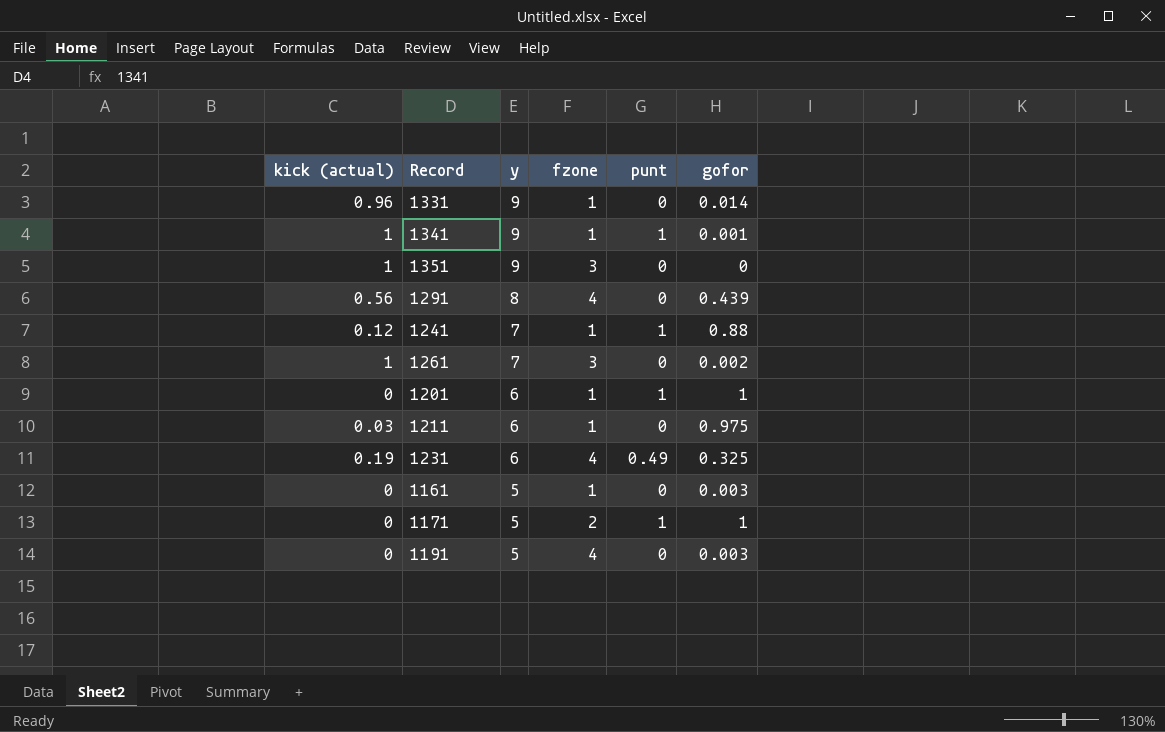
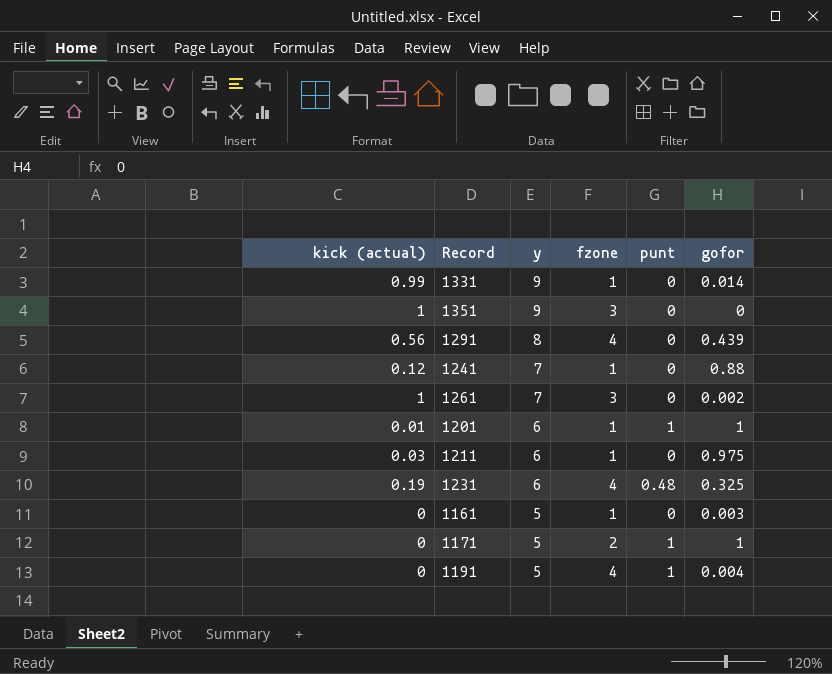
row 1341: 1 | 9 | 1 | 1 | 0.001 -> none
1331 | kick (actual): 0.96 -> 0.99
1241 | punt: 1 -> 0
1201 | kick (actual): 0 -> 0.01
1231 | punt: 0.49 -> 0.48
1191 | punt: 0 -> 1
1191 | gofor: 0.003 -> 0.004

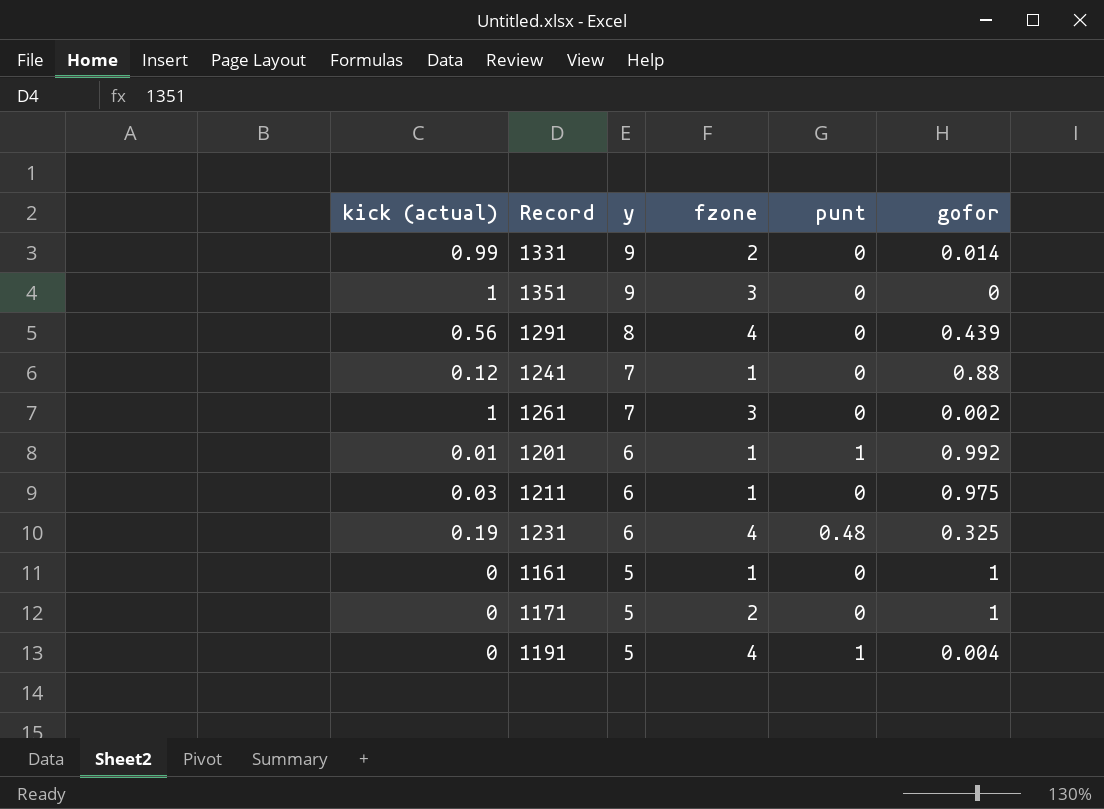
1331 | fzone: 1 -> 2
1201 | gofor: 1 -> 0.992
1161 | gofor: 0.003 -> 1
1171 | punt: 1 -> 0

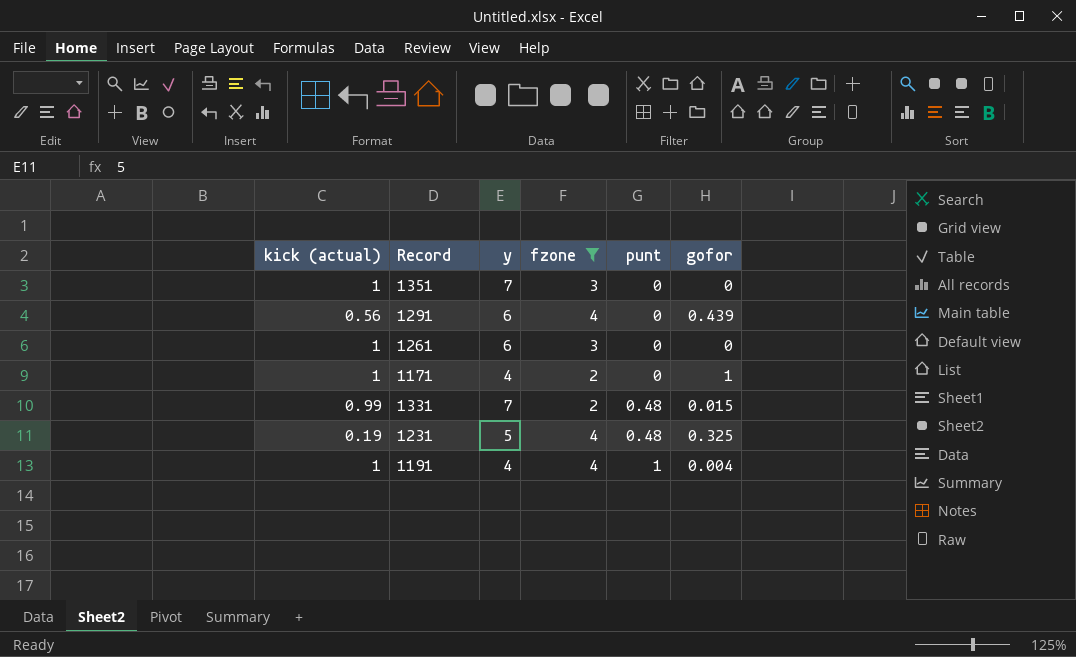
filter: none -> fzone != 1
row order: y descending -> punt ascending
1351 | y: 9 -> 7
1291 | y: 8 -> 6
1261 | y: 7 -> 6
1261 | gofor: 0.002 -> 0
1171 | kick (actual): 0 -> 1
1171 | y: 5 -> 4
1331 | y: 9 -> 7
1331 | punt: 0 -> 0.48
1331 | gofor: 0.014 -> 0.015
1231 | y: 6 -> 5
1191 | kick (actual): 0 -> 1
1191 | y: 5 -> 4

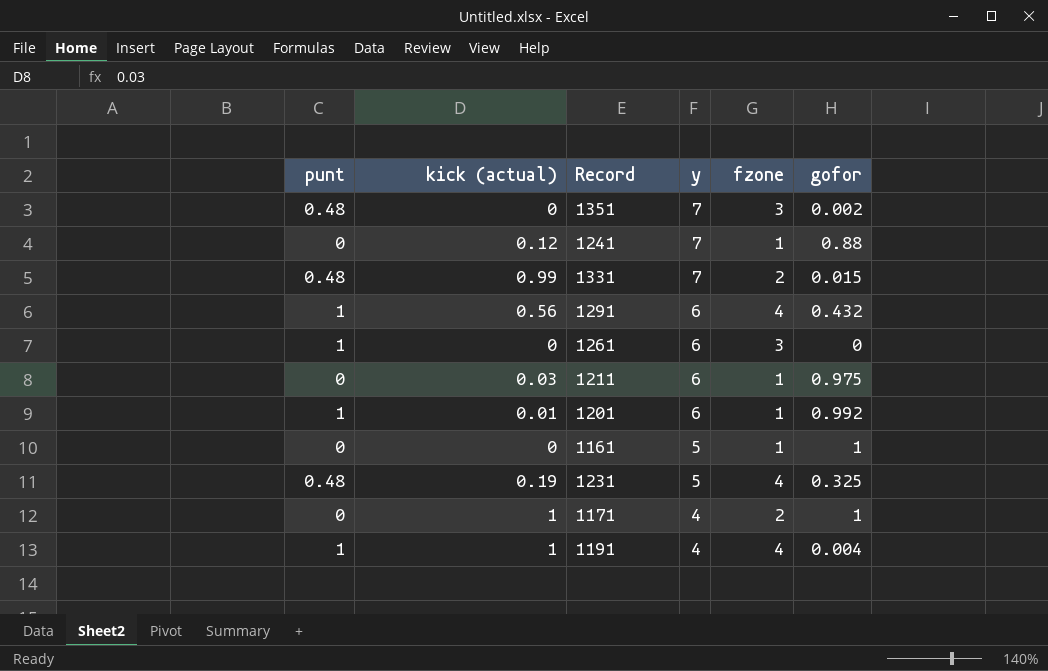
filter: fzone != 1 -> none
row order: punt ascending -> y descending
column punt | position: 5 -> 1
1351 | punt: 0 -> 0.48
1351 | kick (actual): 1 -> 0
1351 | gofor: 0 -> 0.002
1291 | punt: 0 -> 1
1291 | gofor: 0.439 -> 0.432
1261 | punt: 0 -> 1
1261 | kick (actual): 1 -> 0

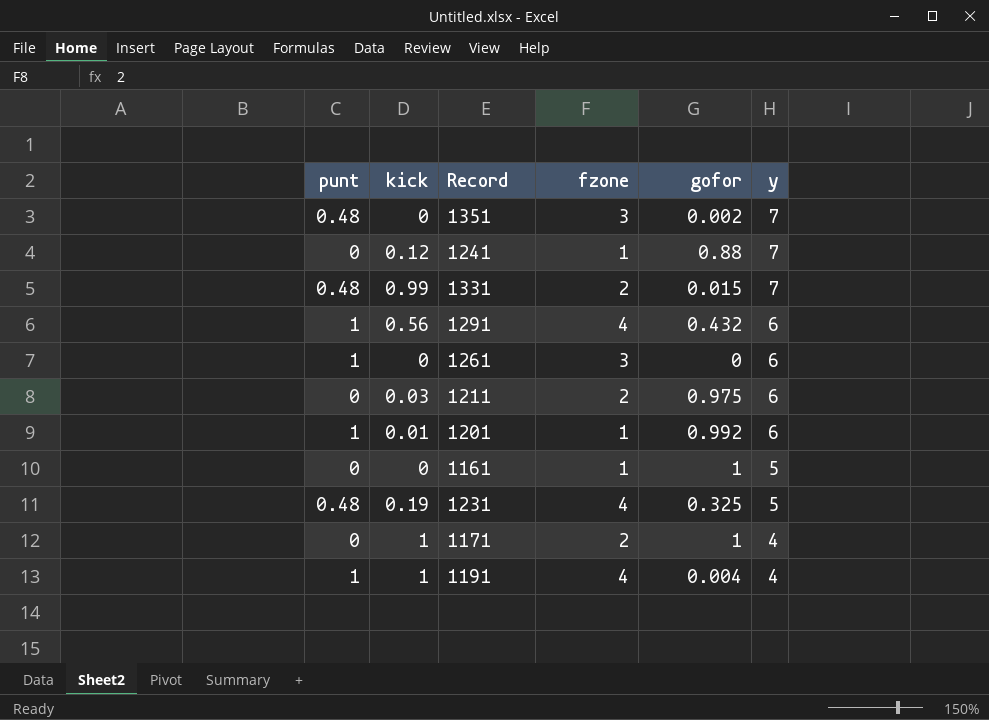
column name: kick (actual) -> kick
column y | position: 4 -> 6
1211 | fzone: 1 -> 2

